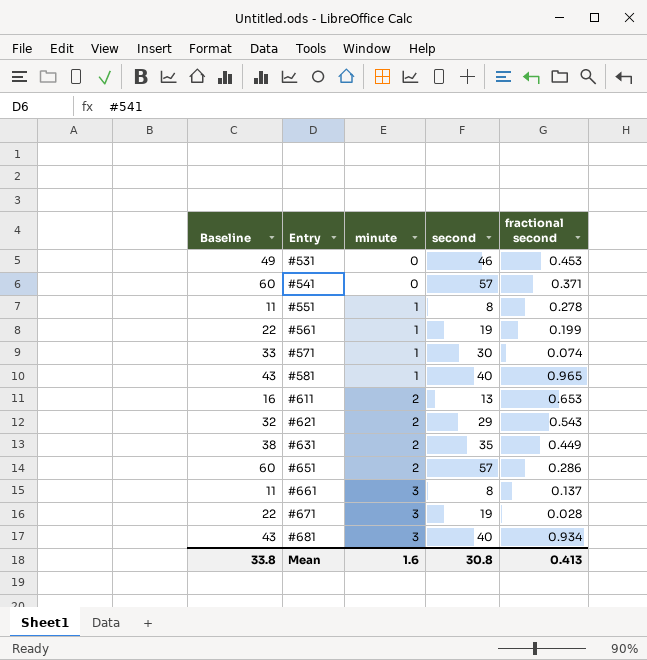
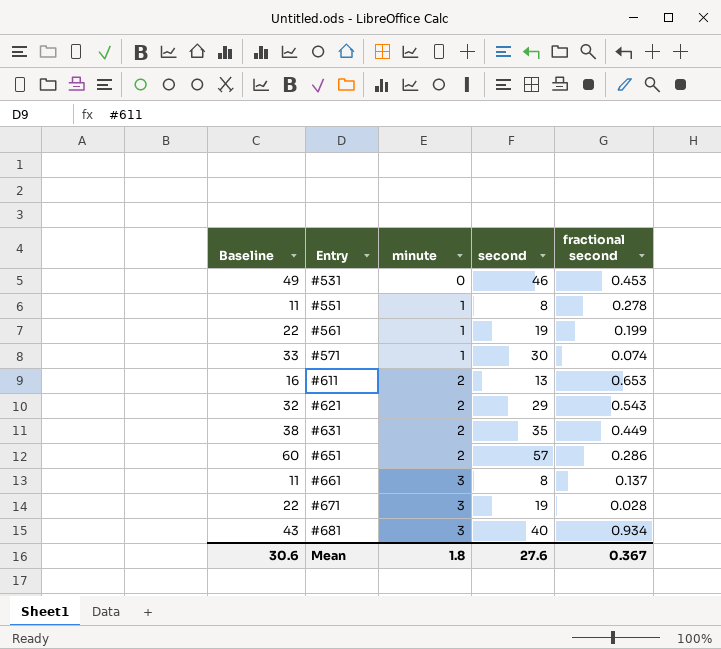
row #541: 60 | 0 | 57 | 0.371 -> none
row #581: 43 | 1 | 40 | 0.965 -> none
Mean | Baseline: 33.8 -> 30.6
Mean | minute: 1.6 -> 1.8
Mean | second: 30.8 -> 27.6
Mean | fractional second: 0.413 -> 0.367

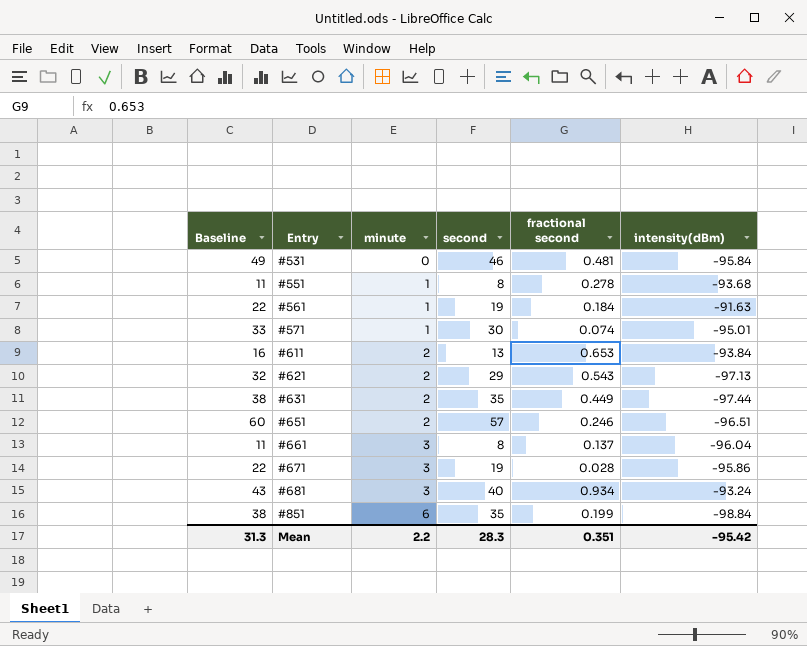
column intensity(dBm) | position: none -> 6
#531 | fractional second: 0.453 -> 0.481
#561 | fractional second: 0.199 -> 0.184
#651 | fractional second: 0.286 -> 0.246
row #851: none -> 38 | 6 | 35 | 0.199 | -98.84
Mean | Baseline: 30.6 -> 31.3
Mean | minute: 1.8 -> 2.2
Mean | second: 27.6 -> 28.3
Mean | fractional second: 0.367 -> 0.351

